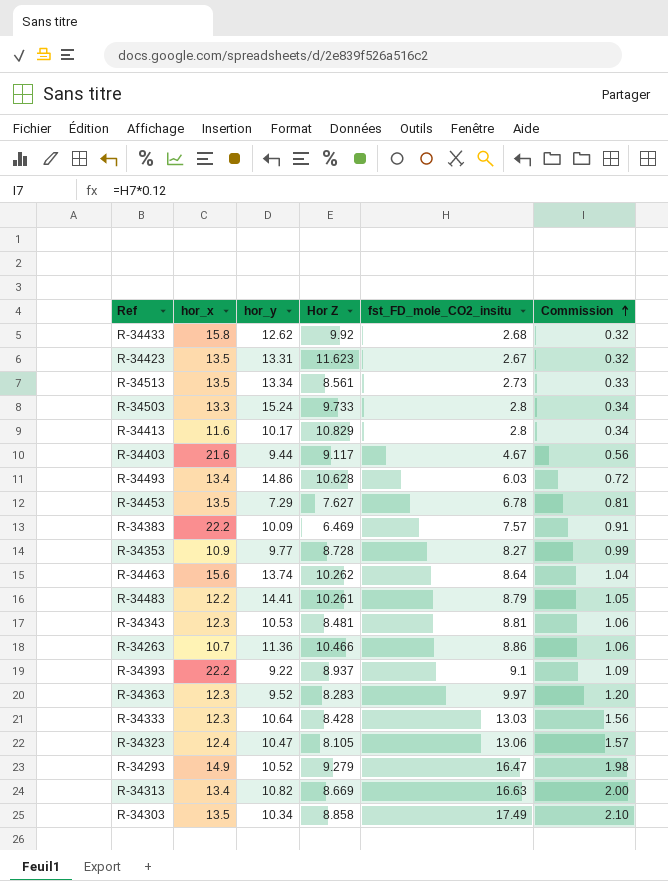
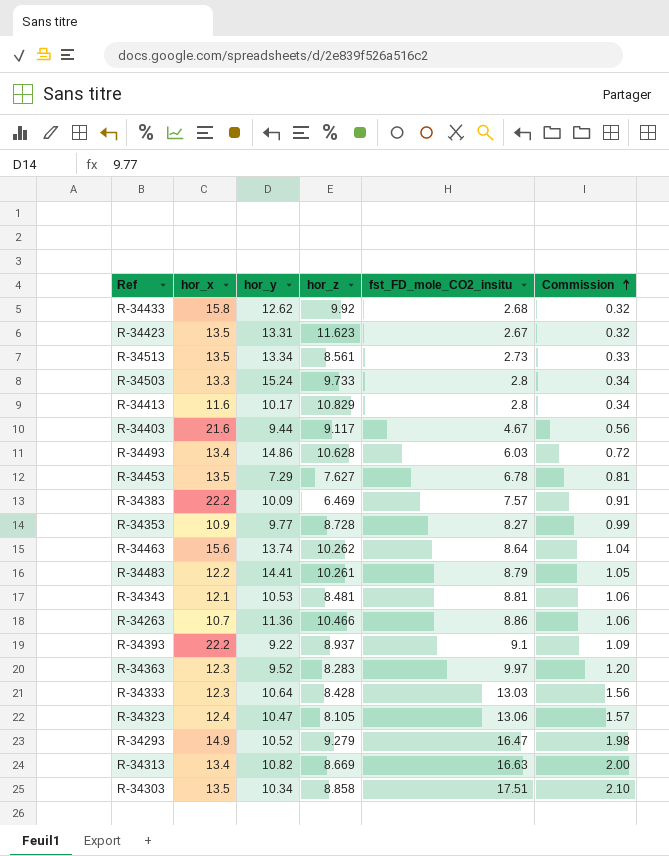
column name: Hor Z -> hor_z
R-34343 | hor_x: 12.3 -> 12.1
R-34303 | fst_FD_mole_CO2_insitu: 17.49 -> 17.51

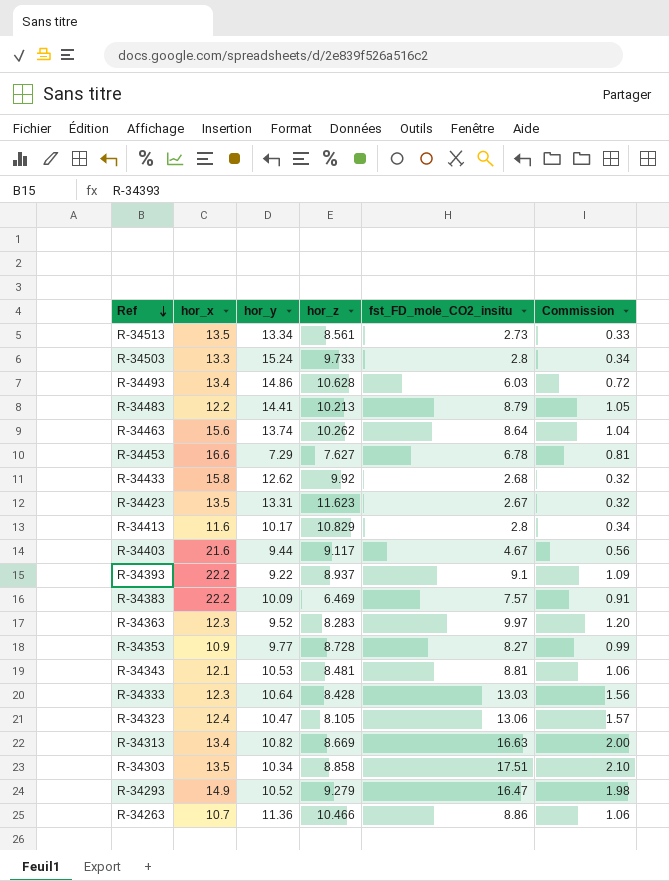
row order: Commission ascending -> Ref descending
R-34483 | hor_z: 10.261 -> 10.213
R-34453 | hor_x: 13.5 -> 16.6

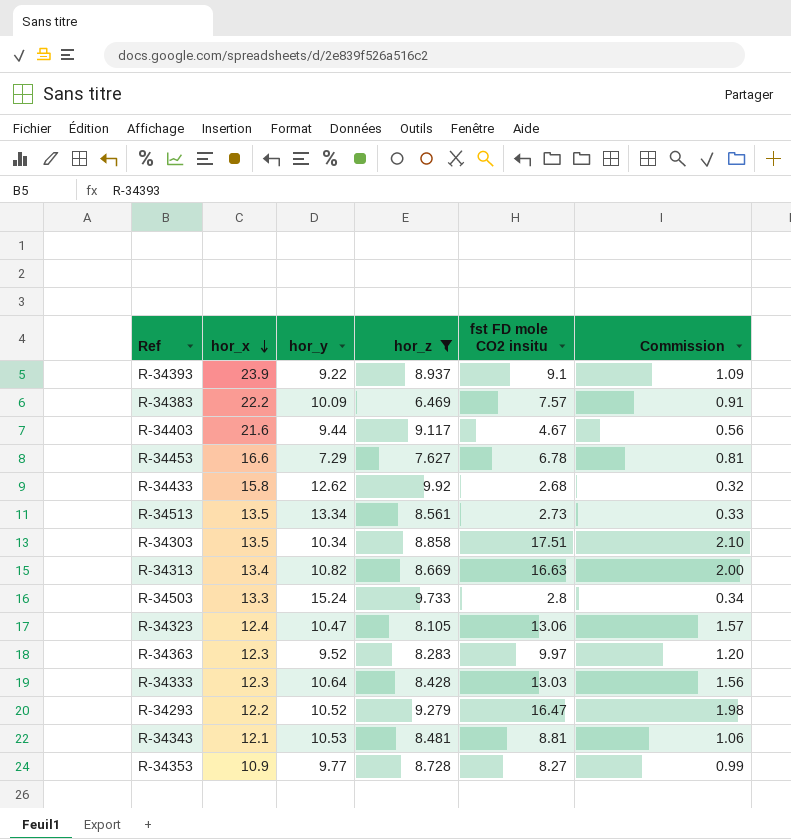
filter: none -> hor_z <= 9.92
row order: Ref descending -> hor_x descending
column name: fst_FD_mole_CO2_insitu -> fst FD mole CO2 insitu
R-34393 | hor_x: 22.2 -> 23.9
R-34293 | hor_x: 14.9 -> 12.2

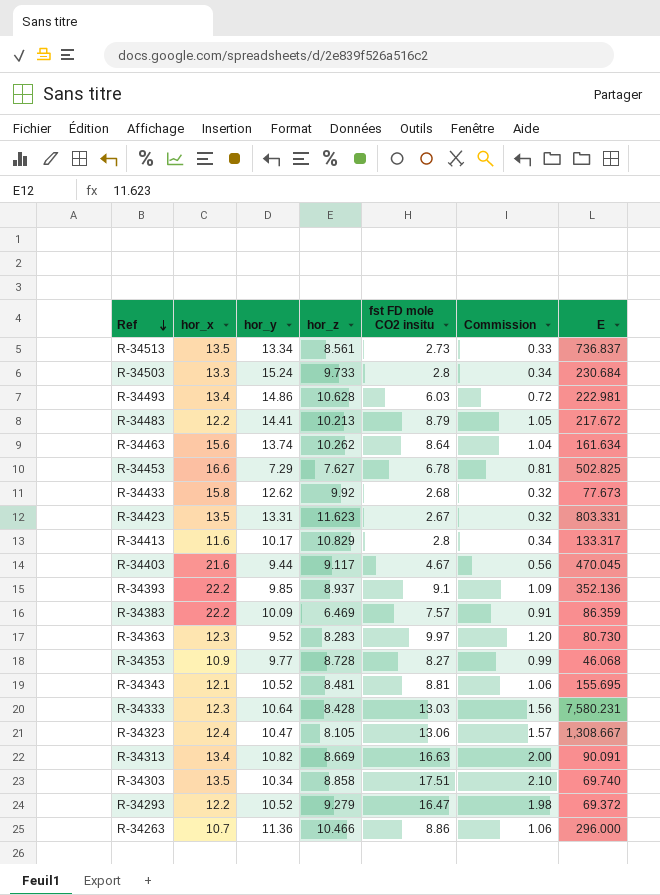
filter: hor_z <= 9.92 -> none
row order: hor_x descending -> Ref descending
column E | position: none -> 7
R-34393 | hor_x: 23.9 -> 22.2
R-34393 | hor_y: 9.22 -> 9.85
R-34343 | hor_y: 10.53 -> 10.52

